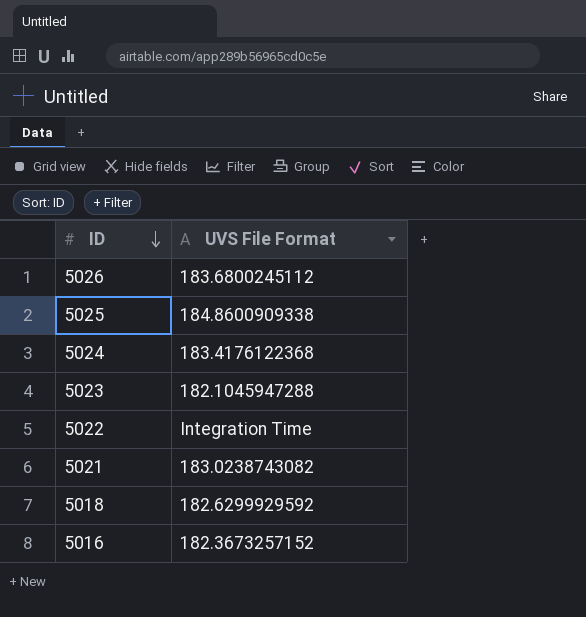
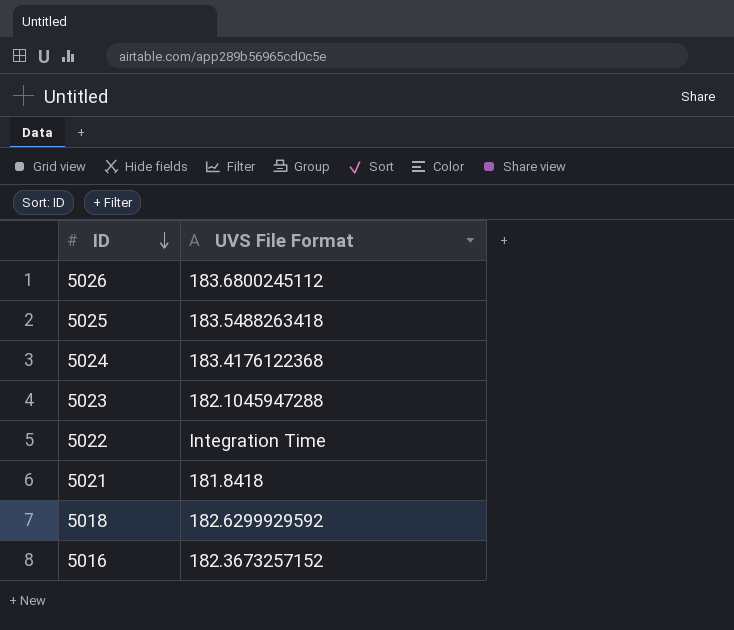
5025 | UVS File Format: 184.8600909338 -> 183.5488263418
5021 | UVS File Format: 183.0238743082 -> 181.8418

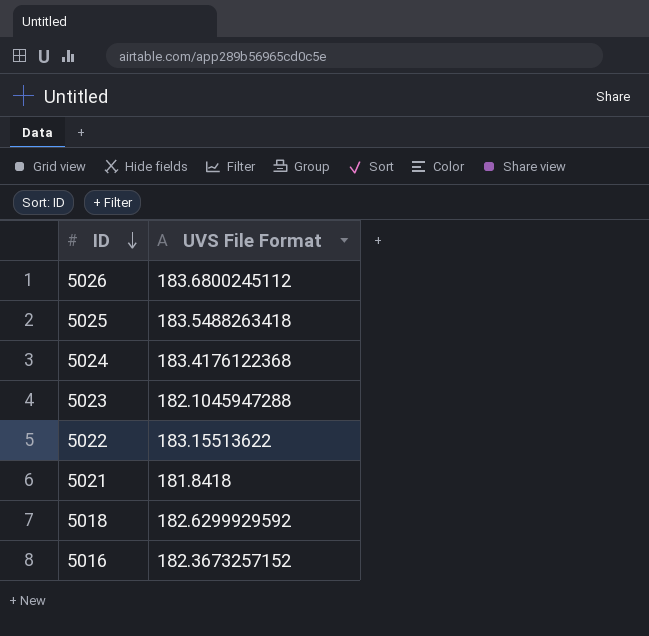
5022 | UVS File Format: Integration Time -> 183.15513622

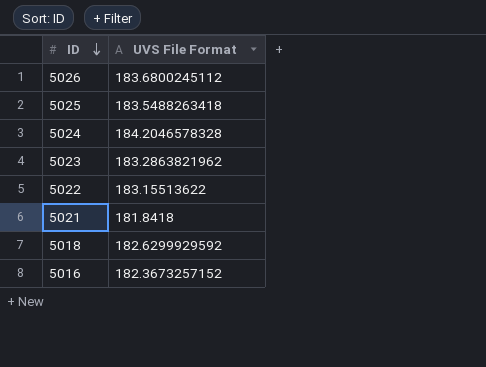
5024 | UVS File Format: 183.4176122368 -> 184.2046578328
5023 | UVS File Format: 182.1045947288 -> 183.2863821962

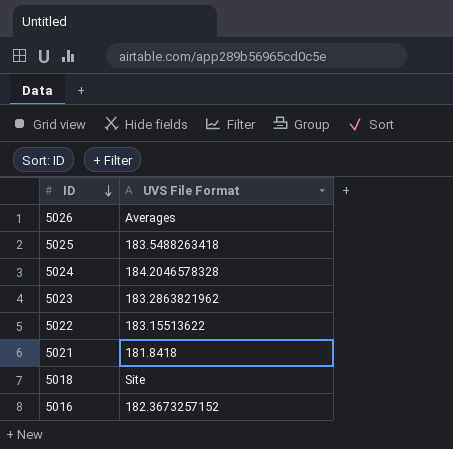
5026 | UVS File Format: 183.6800245112 -> Averages
5018 | UVS File Format: 182.6299929592 -> Site

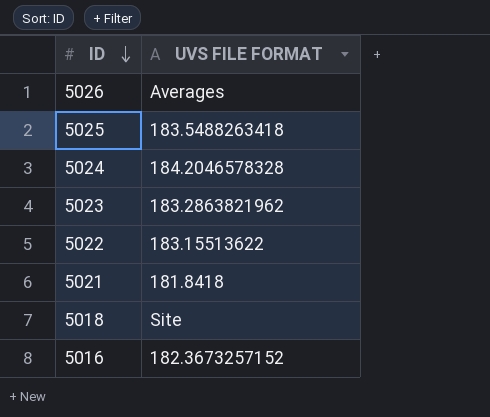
column name: UVS File Format -> UVS FILE FORMAT

